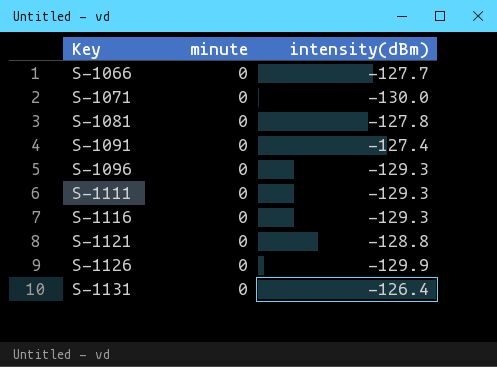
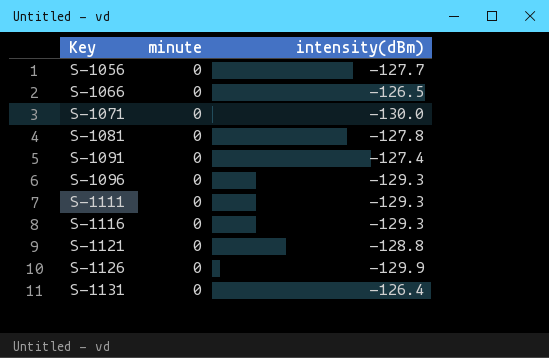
row S-1056: none -> 0 | -127.7
S-1066 | intensity(dBm): -127.7 -> -126.5

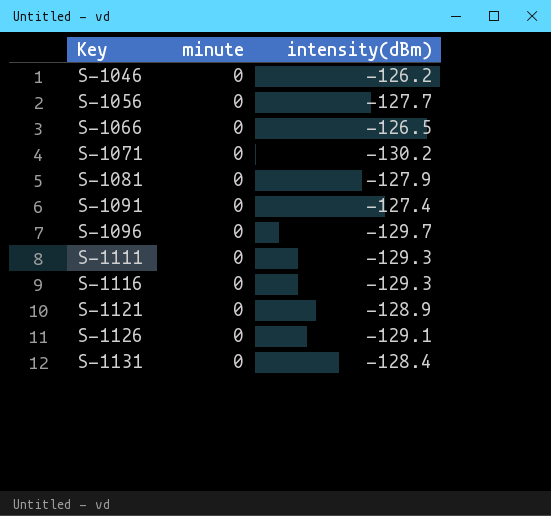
row S-1046: none -> 0 | -126.2
S-1071 | intensity(dBm): -130.0 -> -130.2
S-1081 | intensity(dBm): -127.8 -> -127.9
S-1096 | intensity(dBm): -129.3 -> -129.7
S-1121 | intensity(dBm): -128.8 -> -128.9
S-1126 | intensity(dBm): -129.9 -> -129.1
S-1131 | intensity(dBm): -126.4 -> -128.4

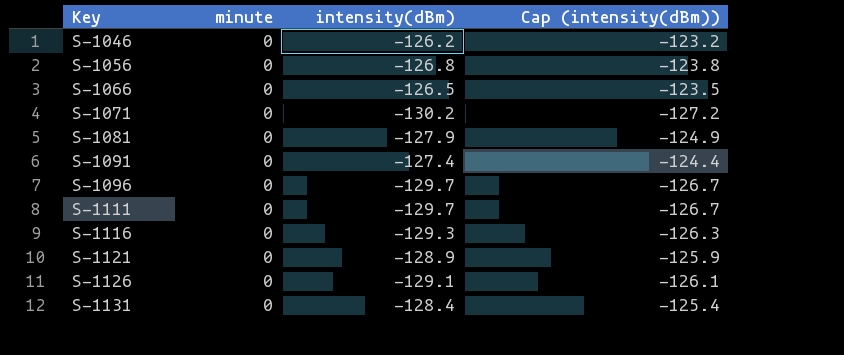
column Cap (intensity(dBm)) | formula: none -> [intensity(dBm)] + 3
S-1056 | intensity(dBm): -127.7 -> -126.8
S-1111 | intensity(dBm): -129.3 -> -129.7

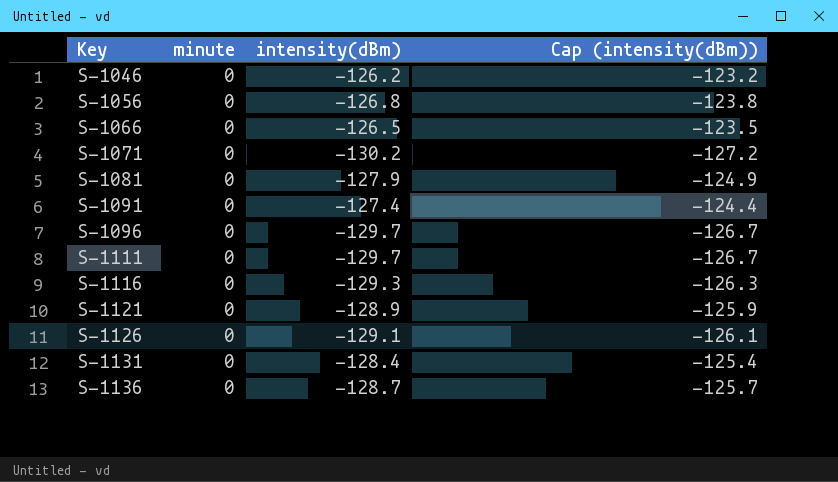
row S-1136: none -> 0 | -128.7 | -125.7

